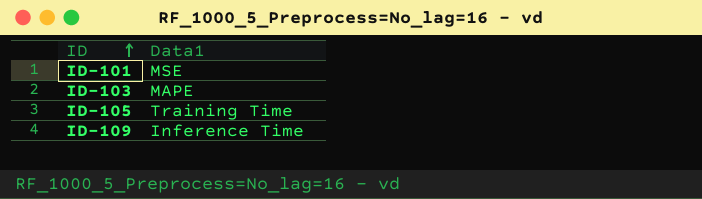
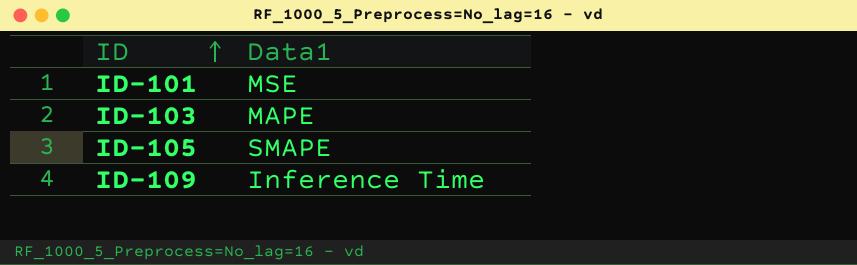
ID-105 | Data1: Training Time -> SMAPE

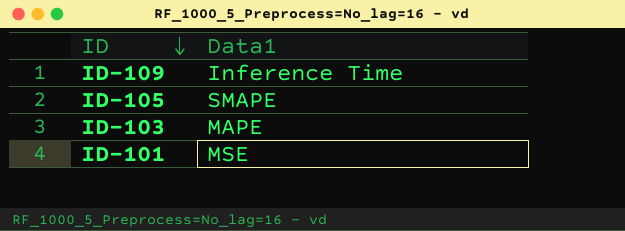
row order: ID ascending -> ID descending

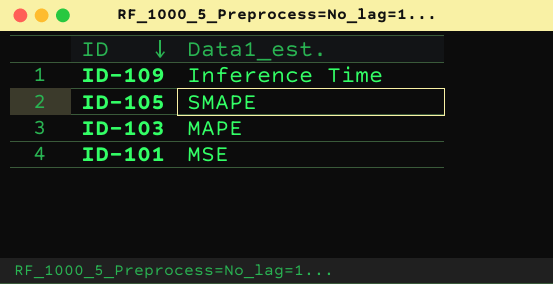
column name: Data1 -> Data1_est.

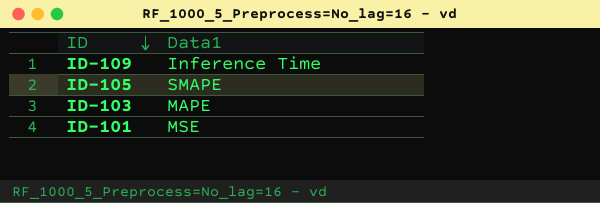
column name: Data1_est. -> Data1

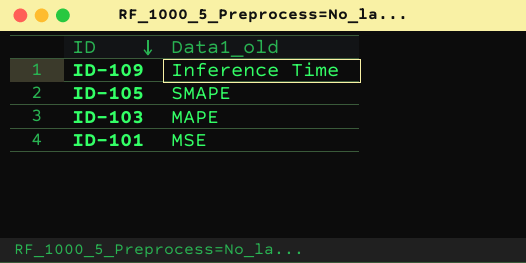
column name: Data1 -> Data1_old

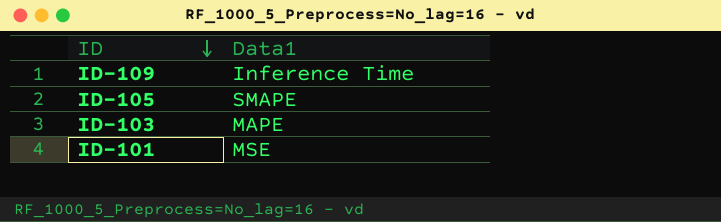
column name: Data1_old -> Data1

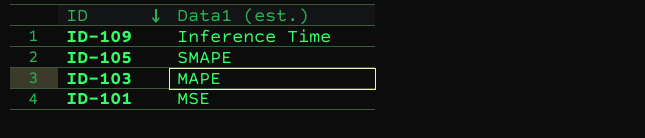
column name: Data1 -> Data1 (est.)

